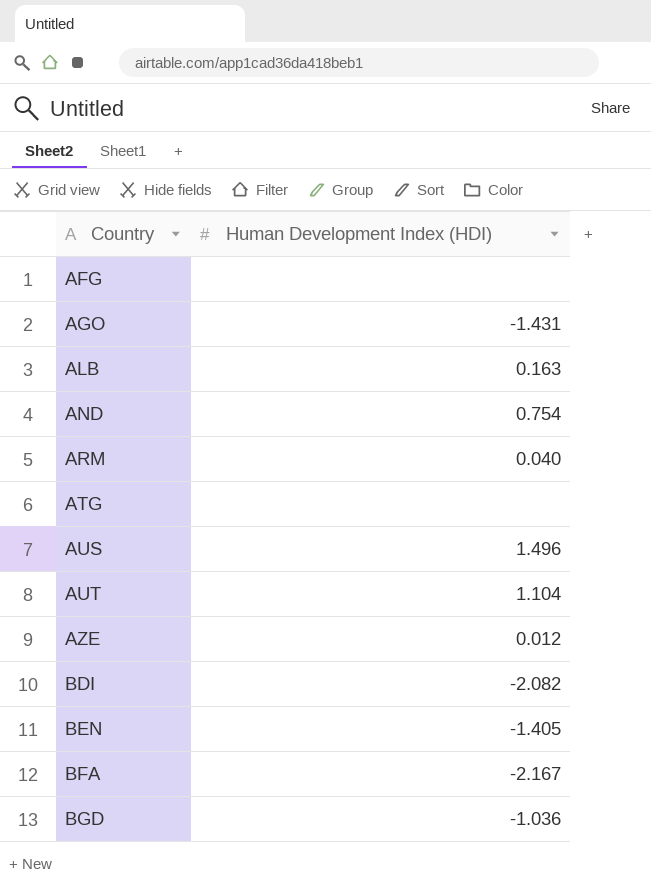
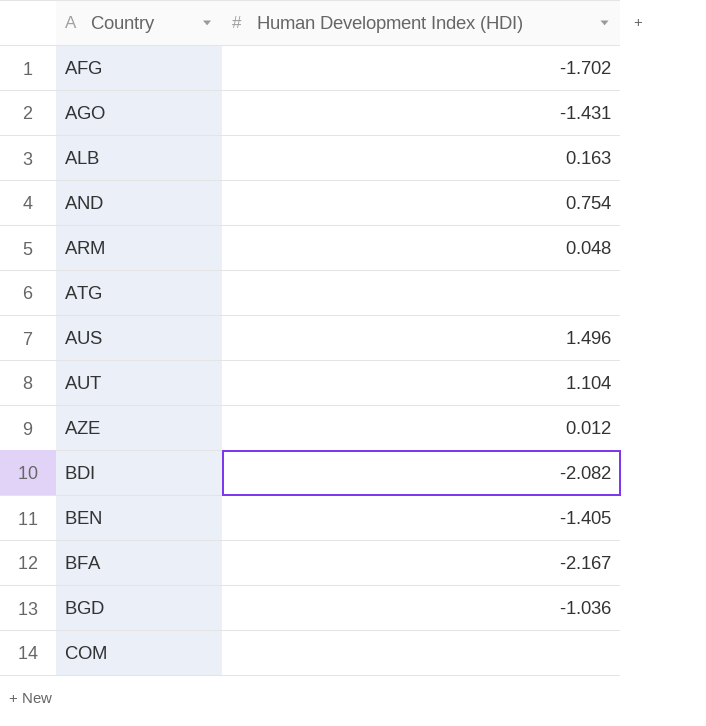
AFG | Human Development Index (HDI): none -> -1.702
ARM | Human Development Index (HDI): 0.040 -> 0.048
row COM: none -> none

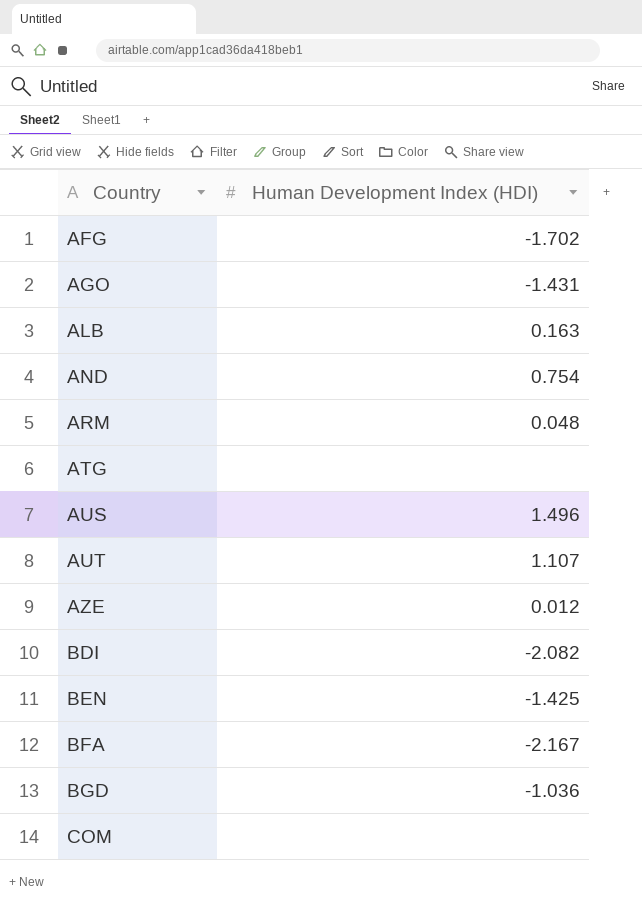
AUT | Human Development Index (HDI): 1.104 -> 1.107
BEN | Human Development Index (HDI): -1.405 -> -1.425

